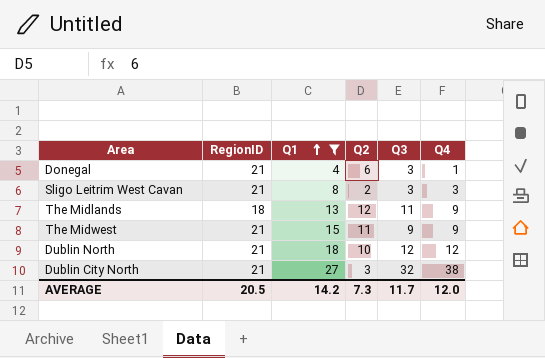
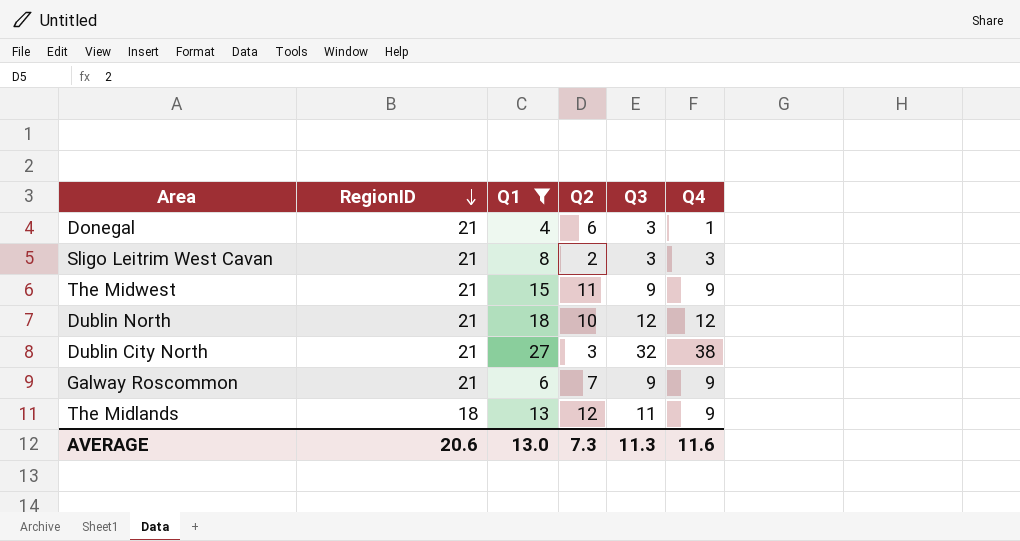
row order: Q1 ascending -> RegionID descending
row Galway Roscommon: none -> 21 | 6 | 7 | 9 | 9
AVERAGE | RegionID: 20.5 -> 20.6
AVERAGE | Q1: 14.2 -> 13.0
AVERAGE | Q3: 11.7 -> 11.3
AVERAGE | Q4: 12.0 -> 11.6

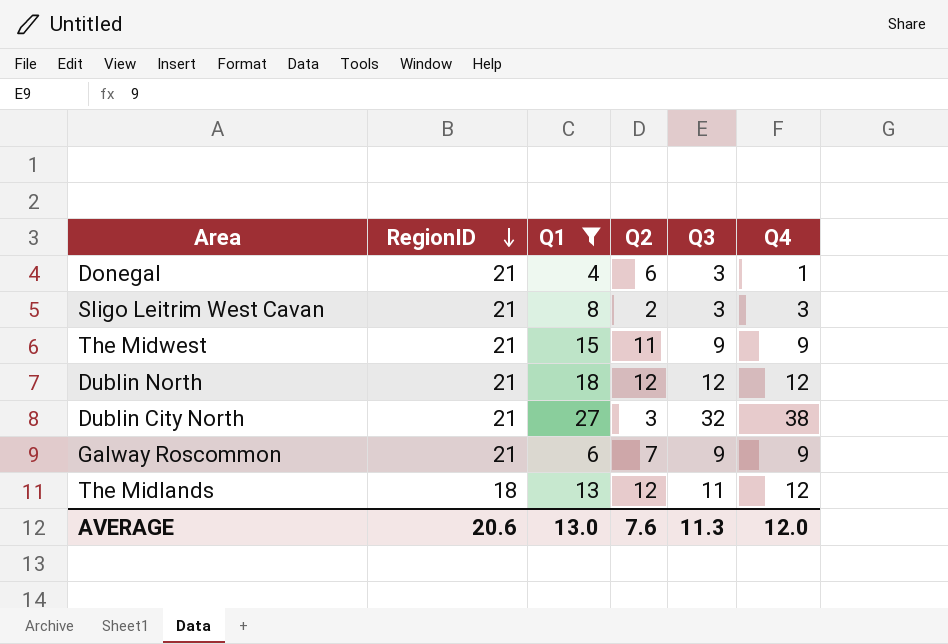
Dublin North | Q2: 10 -> 12
The Midlands | Q4: 9 -> 12
AVERAGE | Q2: 7.3 -> 7.6
AVERAGE | Q4: 11.6 -> 12.0

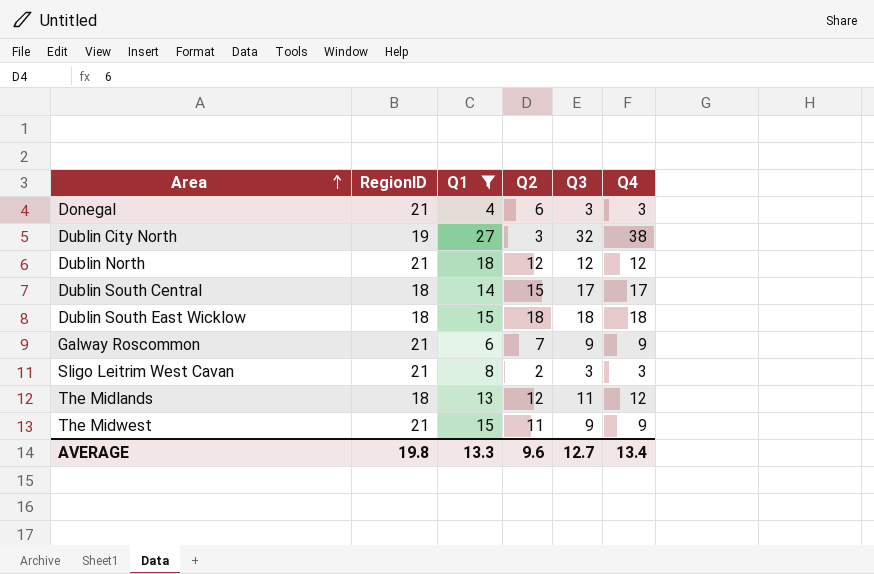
row order: RegionID descending -> Area ascending
Donegal | Q4: 1 -> 3
Dublin City North | RegionID: 21 -> 19
row Dublin South Central: none -> 18 | 14 | 15 | 17 | 17
row Dublin South East Wicklow: none -> 18 | 15 | 18 | 18 | 18
AVERAGE | RegionID: 20.6 -> 19.8
AVERAGE | Q1: 13.0 -> 13.3
AVERAGE | Q2: 7.6 -> 9.6
AVERAGE | Q3: 11.3 -> 12.7
AVERAGE | Q4: 12.0 -> 13.4

